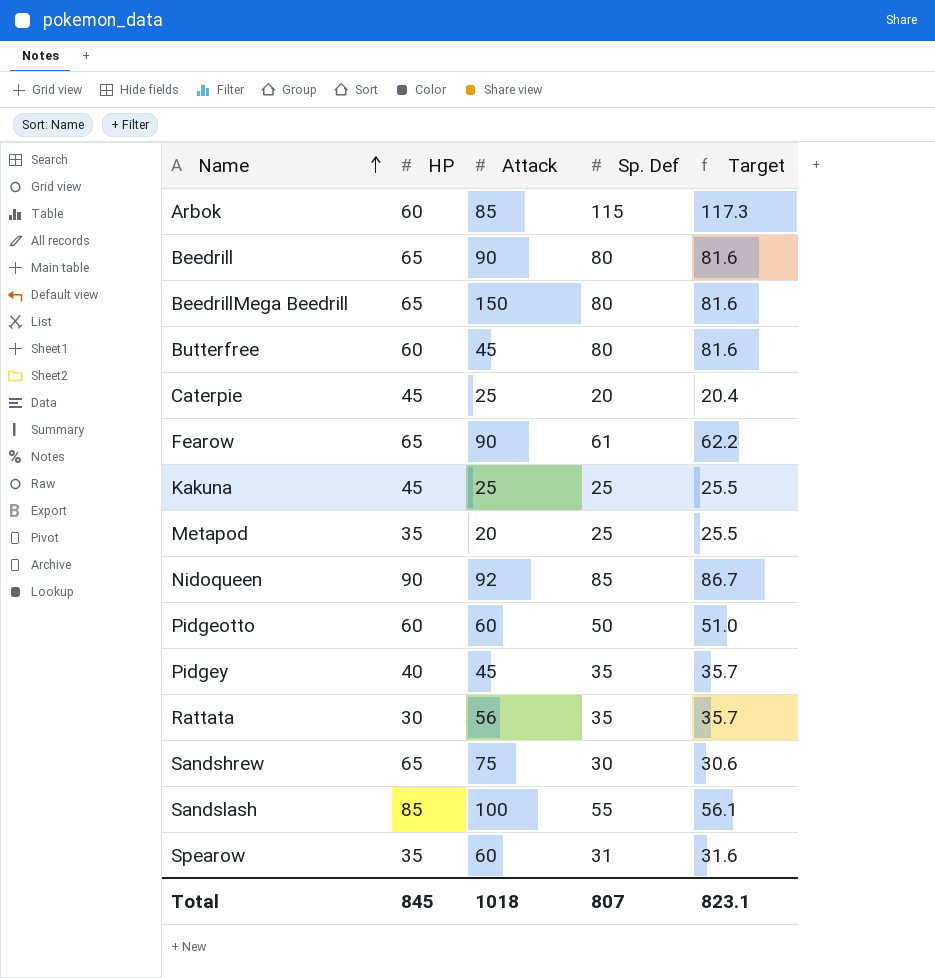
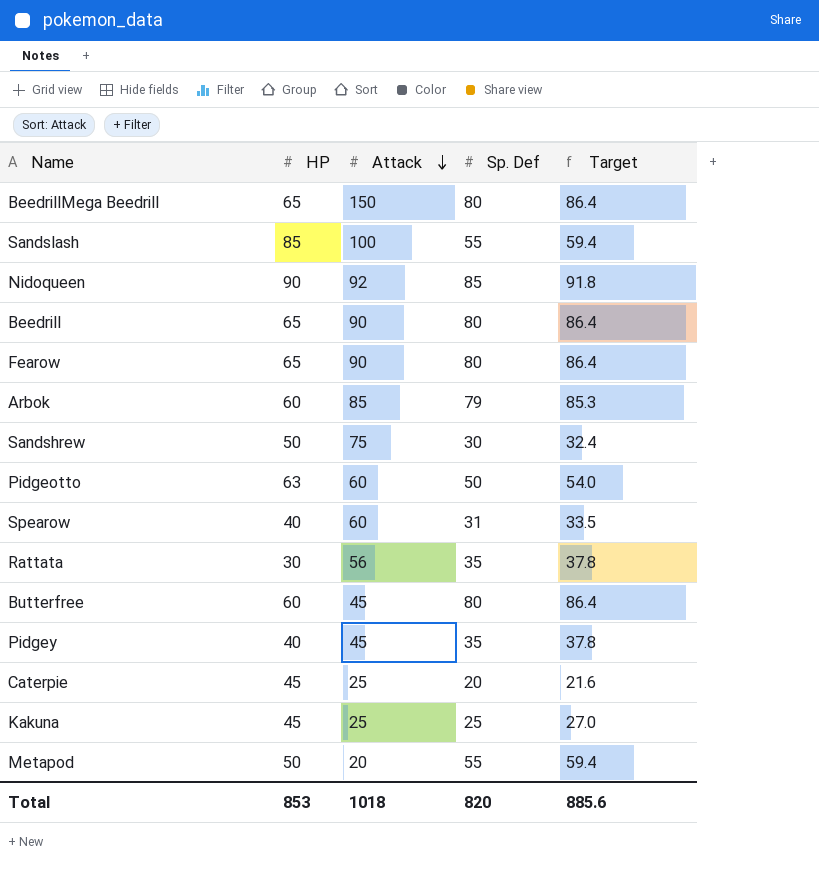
row order: Name ascending -> Attack descending
column Target | formula: [Sp. Def] * 1.02 -> [Sp. Def] * 1.08
Fearow | Sp. Def: 61 -> 80
Arbok | Sp. Def: 115 -> 79
Sandshrew | HP: 65 -> 50
Pidgeotto | HP: 60 -> 63
Spearow | HP: 35 -> 40
Metapod | HP: 35 -> 50
Metapod | Sp. Def: 25 -> 55
Total | HP: 845 -> 853
Total | Sp. Def: 807 -> 820
Total | Target: 823.1 -> 885.6

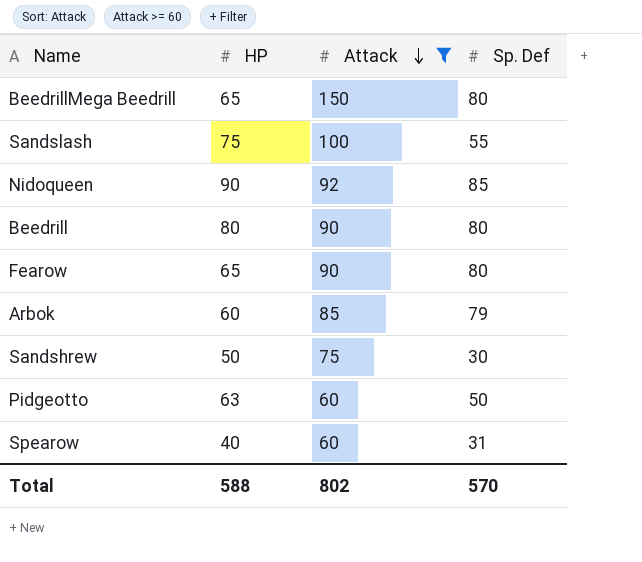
filter: none -> Attack >= 60
column Target | formula: [Sp. Def] * 1.08 -> none
Sandslash | HP: 85 -> 75
Beedrill | HP: 65 -> 80
Total | HP: 853 -> 588
Total | Attack: 1018 -> 802
Total | Sp. Def: 820 -> 570

